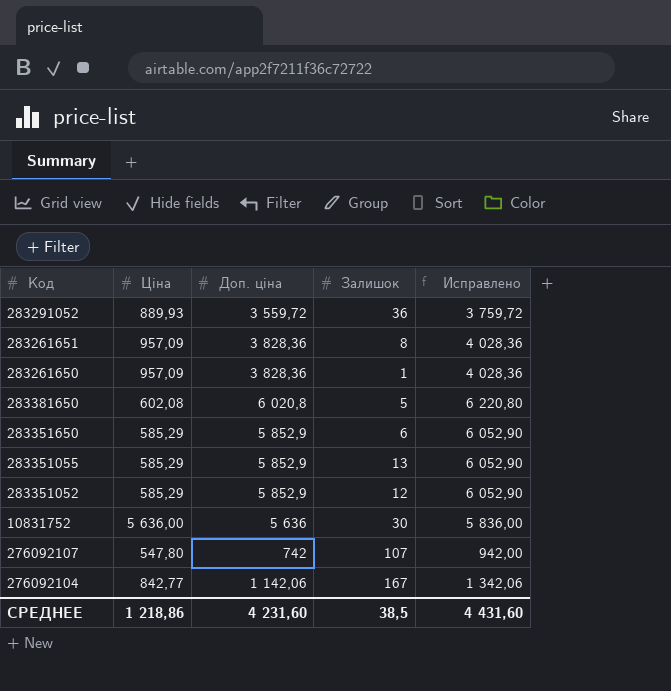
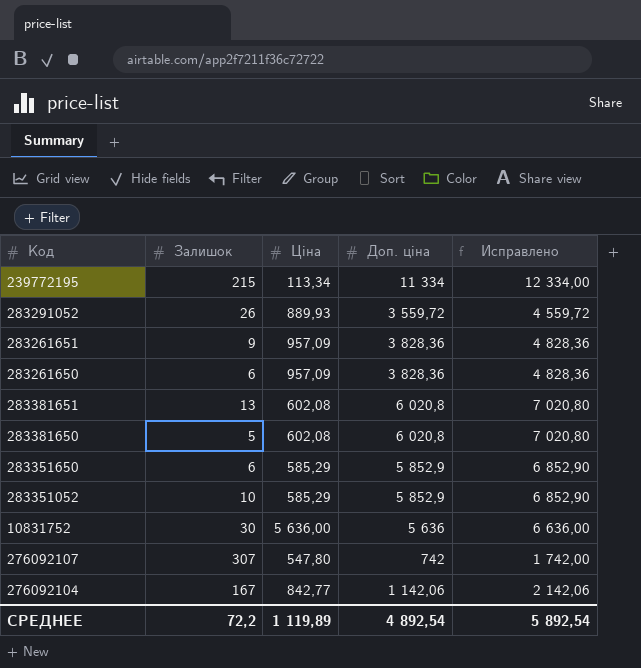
column Залишок | position: 4 -> 2
column Исправлено | formula: [Доп. ціна] + 200 -> [Доп. ціна] + 1000
row 283351055: 585,29 | 5 852,9 | 13 | 6 052,90 -> none
row 239772195: none -> 215 | 113,34 | 11 334 | 12 334,00
283291052 | Залишок: 36 -> 26
283261651 | Залишок: 8 -> 9
283261650 | Залишок: 1 -> 6
row 283381651: none -> 13 | 602,08 | 6 020,8 | 7 020,80
283351052 | Залишок: 12 -> 10
276092107 | Залишок: 107 -> 307
СРЕДНЕЕ | Залишок: 38,5 -> 72,2
СРЕДНЕЕ | Ціна: 1 218,86 -> 1 119,89
СРЕДНЕЕ | Доп. ціна: 4 231,60 -> 4 892,54
СРЕДНЕЕ | Исправлено: 4 431,60 -> 5 892,54

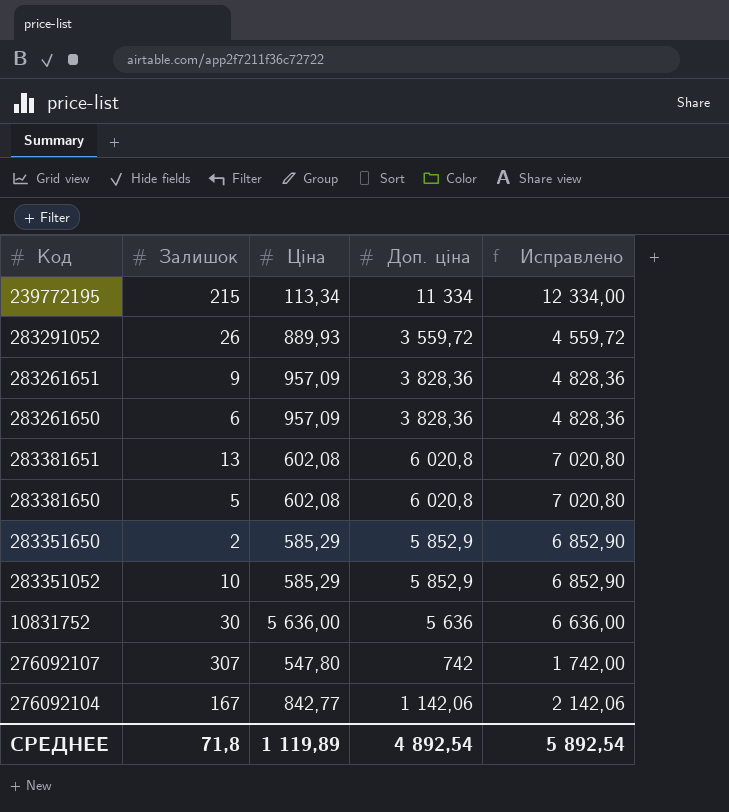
283351650 | Залишок: 6 -> 2
СРЕДНЕЕ | Залишок: 72,2 -> 71,8

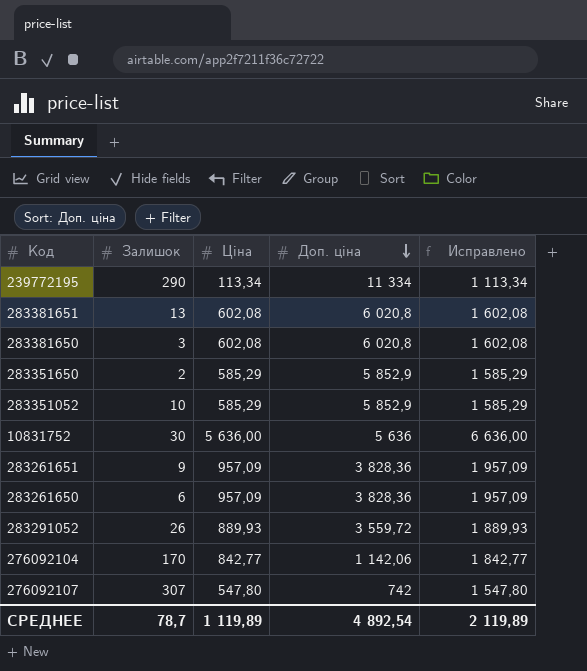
row order: none -> Доп. ціна descending
column Исправлено | formula: [Доп. ціна] + 1000 -> [Ціна] + 1000
239772195 | Залишок: 215 -> 290
283381650 | Залишок: 5 -> 3
276092104 | Залишок: 167 -> 170
СРЕДНЕЕ | Залишок: 71,8 -> 78,7
СРЕДНЕЕ | Исправлено: 5 892,54 -> 2 119,89

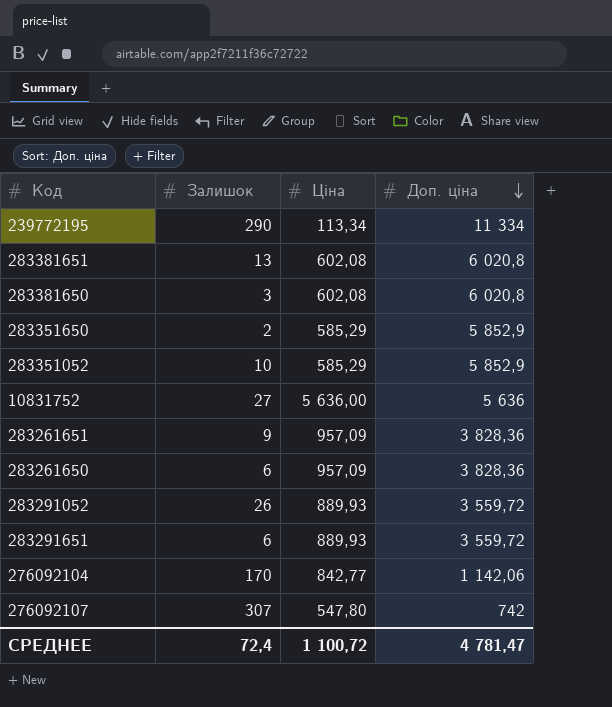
column Исправлено | formula: [Ціна] + 1000 -> none
10831752 | Залишок: 30 -> 27
row 283291651: none -> 6 | 889,93 | 3 559,72
СРЕДНЕЕ | Залишок: 78,7 -> 72,4
СРЕДНЕЕ | Ціна: 1 119,89 -> 1 100,72
СРЕДНЕЕ | Доп. ціна: 4 892,54 -> 4 781,47

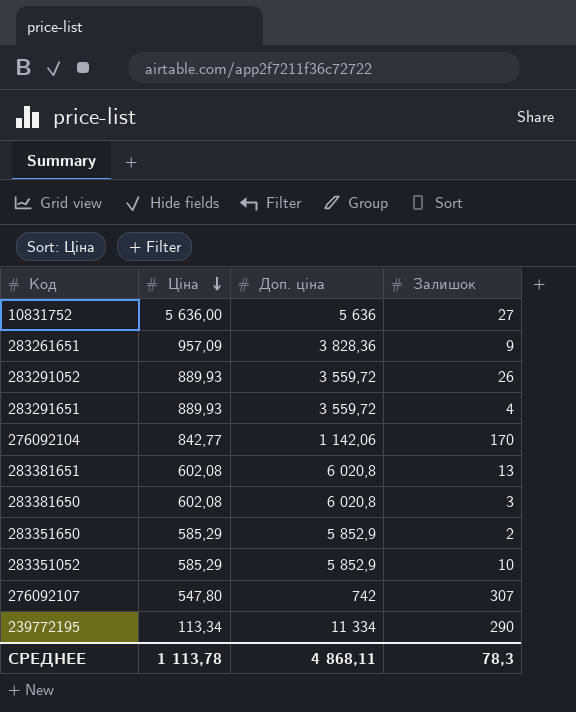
row order: Доп. ціна descending -> Ціна descending
column Залишок | position: 2 -> 4
row 283261650: 6 | 957,09 | 3 828,36 -> none
283291651 | Залишок: 6 -> 4
СРЕДНЕЕ | Ціна: 1 100,72 -> 1 113,78
СРЕДНЕЕ | Доп. ціна: 4 781,47 -> 4 868,11
СРЕДНЕЕ | Залишок: 72,4 -> 78,3

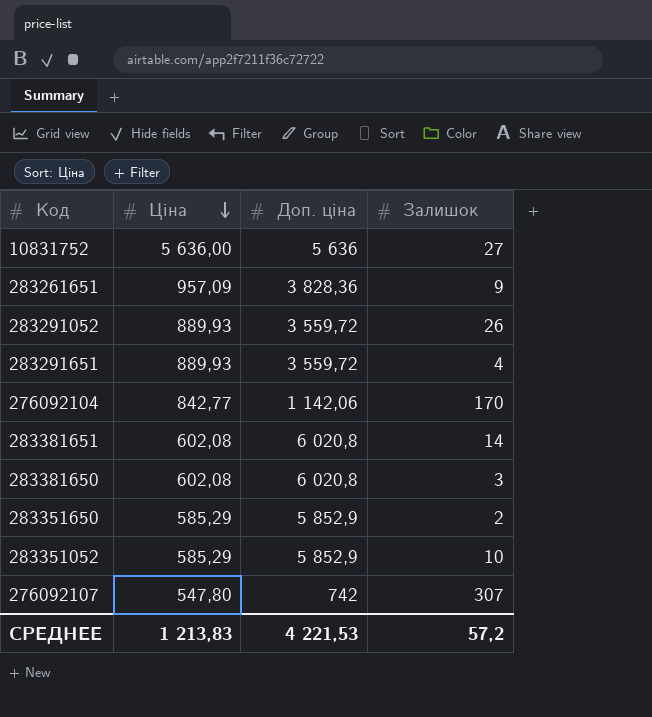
row 239772195: 113,34 | 11 334 | 290 -> none
283381651 | Залишок: 13 -> 14
СРЕДНЕЕ | Ціна: 1 113,78 -> 1 213,83
СРЕДНЕЕ | Доп. ціна: 4 868,11 -> 4 221,53
СРЕДНЕЕ | Залишок: 78,3 -> 57,2

